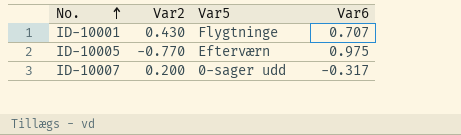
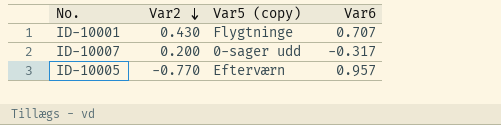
row order: No. ascending -> Var2 descending
column name: Var5 -> Var5 (copy)
ID-10005 | Var6: 0.975 -> 0.957

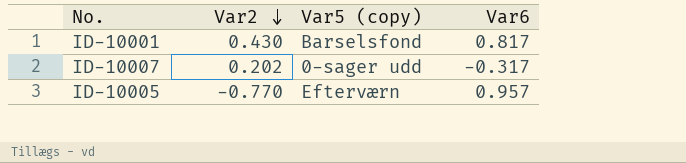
ID-10001 | Var5 (copy): Flygtninge -> Barselsfond
ID-10001 | Var6: 0.707 -> 0.817
ID-10007 | Var2: 0.200 -> 0.202

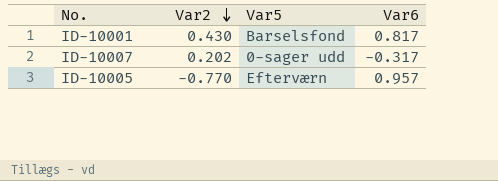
column name: Var5 (copy) -> Var5

